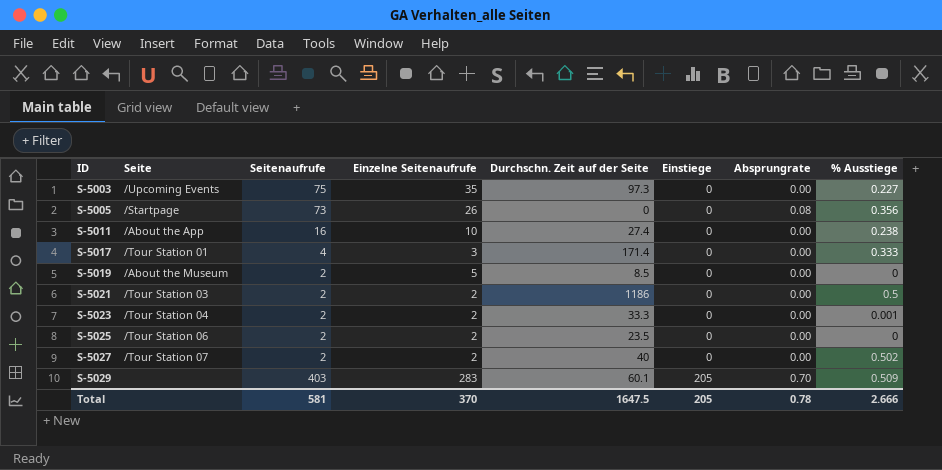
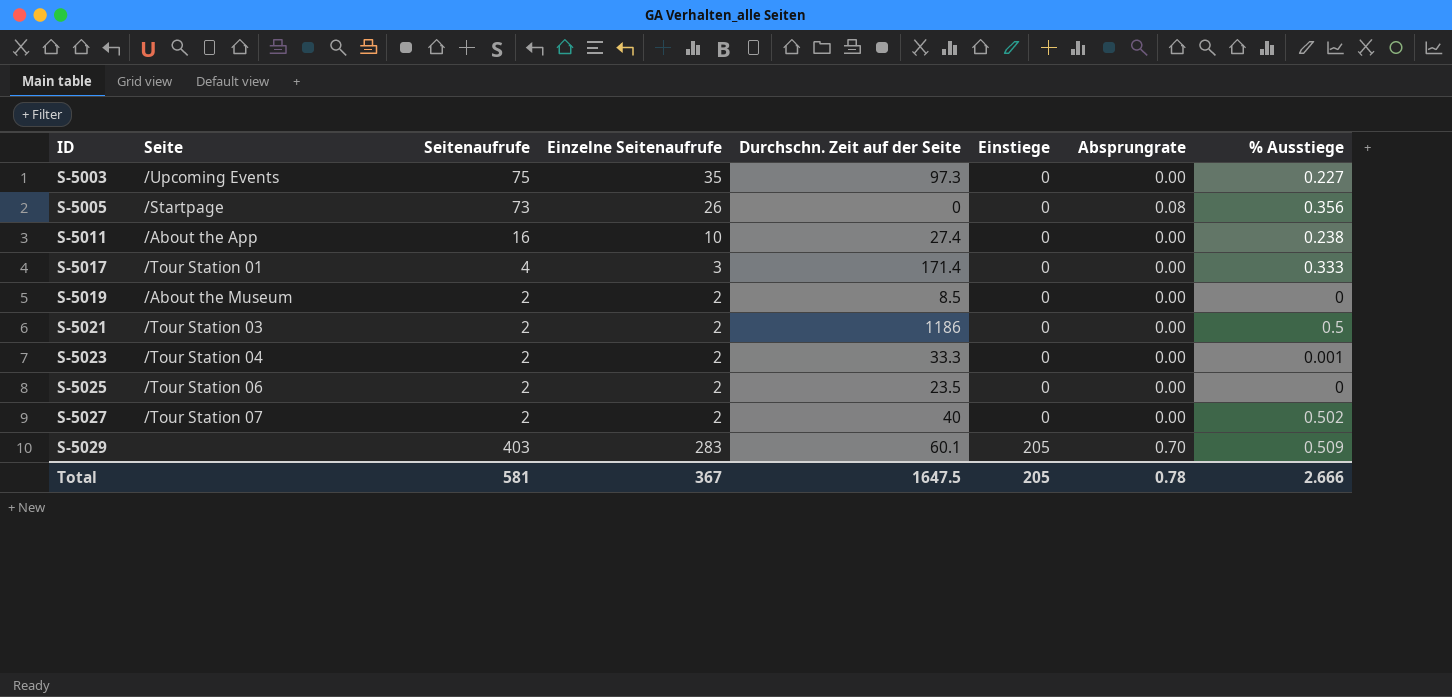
S-5019 | Einzelne Seitenaufrufe: 5 -> 2
Total | Einzelne Seitenaufrufe: 370 -> 367

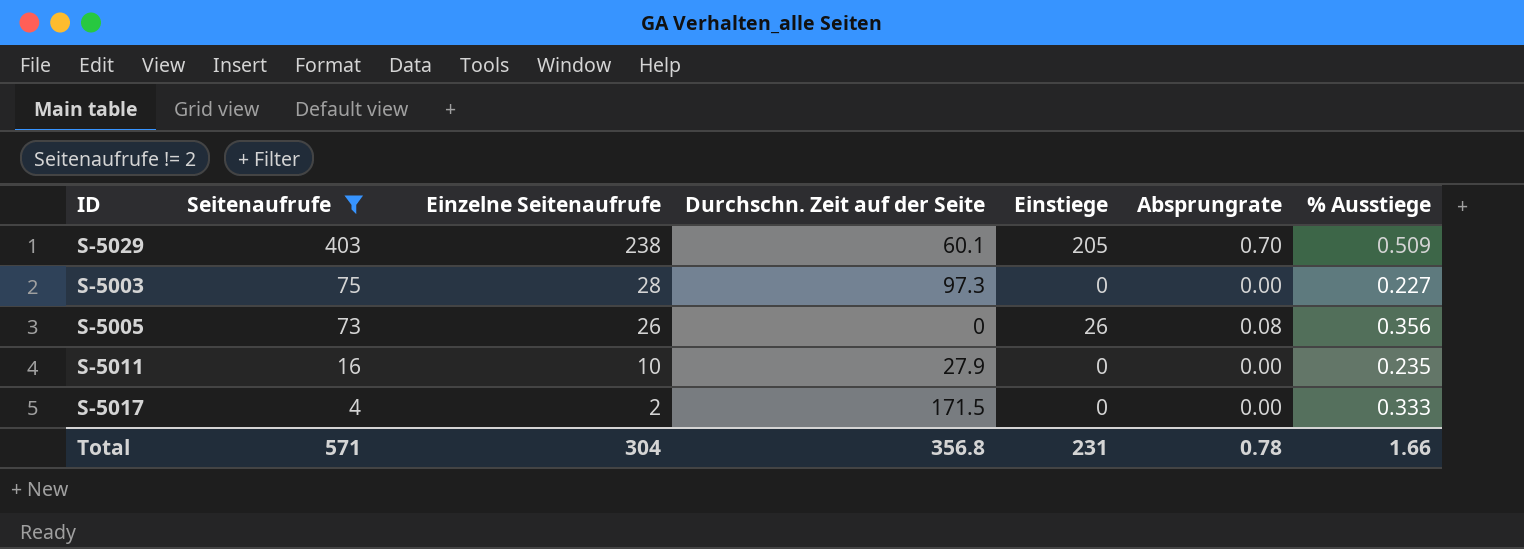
filter: none -> Seitenaufrufe != 2
row order: ID ascending -> Seitenaufrufe descending
column Seite | position: 2 -> none
S-5029 | Einzelne Seitenaufrufe: 283 -> 238
S-5003 | Einzelne Seitenaufrufe: 35 -> 28
S-5005 | Einstiege: 0 -> 26
S-5011 | Durchschn. Zeit auf der Seite: 27.4 -> 27.9
S-5011 | % Ausstiege: 0.238 -> 0.235
S-5017 | Einzelne Seitenaufrufe: 3 -> 2
S-5017 | Durchschn. Zeit auf der Seite: 171.4 -> 171.5
Total | Seitenaufrufe: 581 -> 571
Total | Einzelne Seitenaufrufe: 367 -> 304
Total | Durchschn. Zeit auf der Seite: 1647.5 -> 356.8
Total | Einstiege: 205 -> 231
Total | % Ausstiege: 2.666 -> 1.66

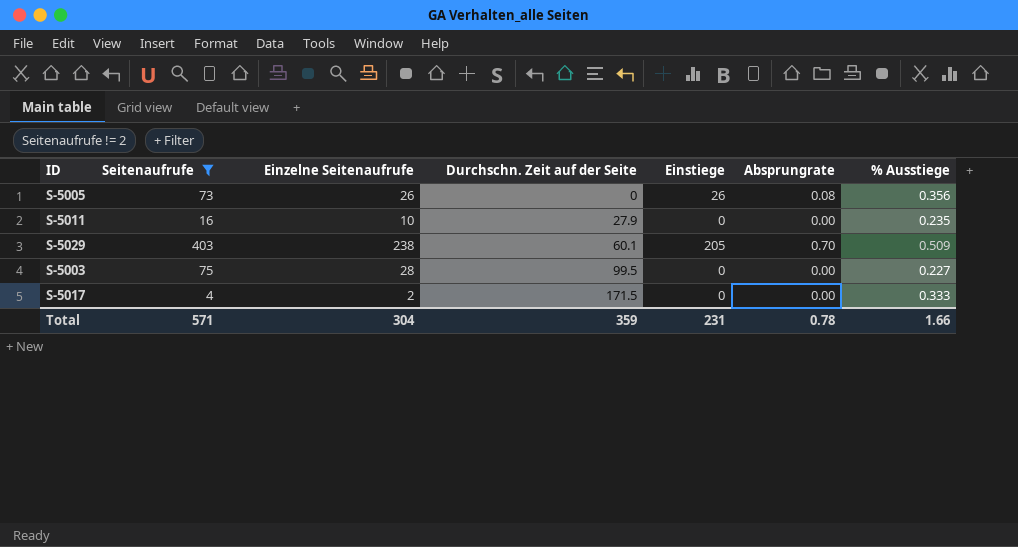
row order: Seitenaufrufe descending -> Durchschn. Zeit auf der Seite ascending
S-5003 | Durchschn. Zeit auf der Seite: 97.3 -> 99.5
Total | Durchschn. Zeit auf der Seite: 356.8 -> 359

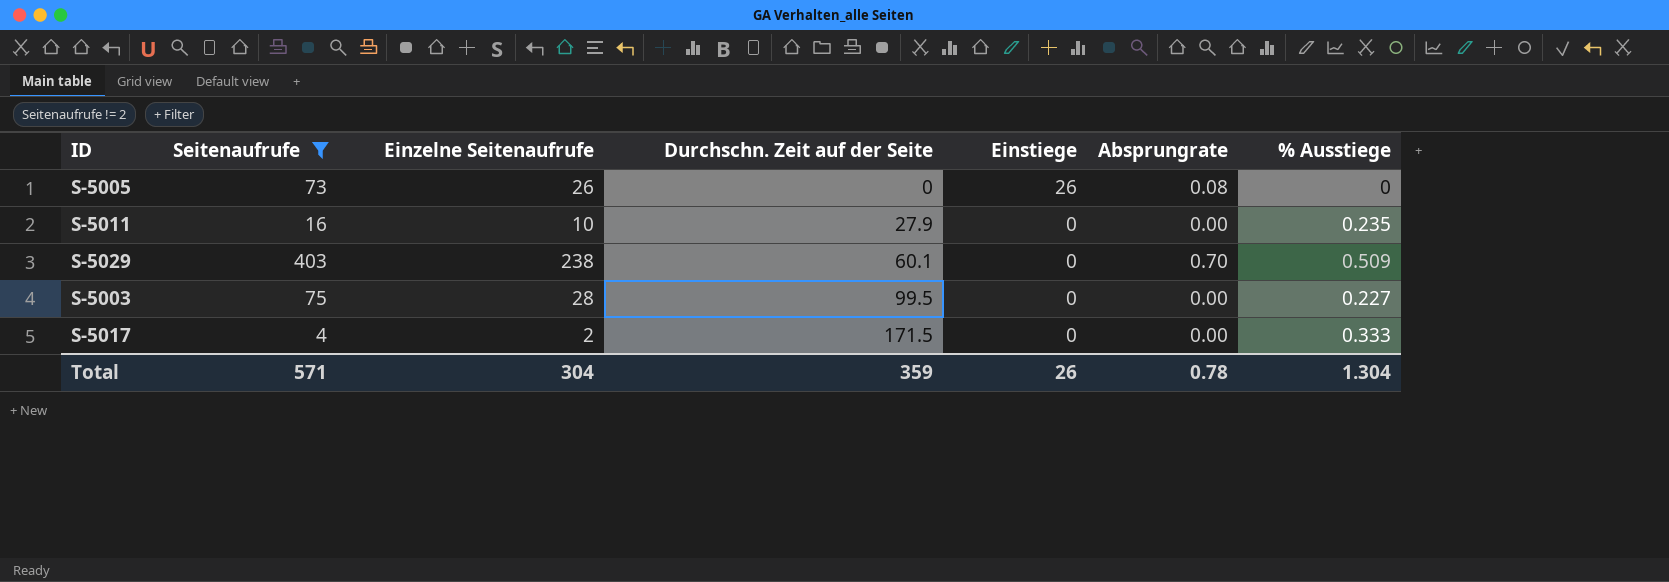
S-5005 | % Ausstiege: 0.356 -> 0
S-5029 | Einstiege: 205 -> 0
Total | Einstiege: 231 -> 26
Total | % Ausstiege: 1.66 -> 1.304

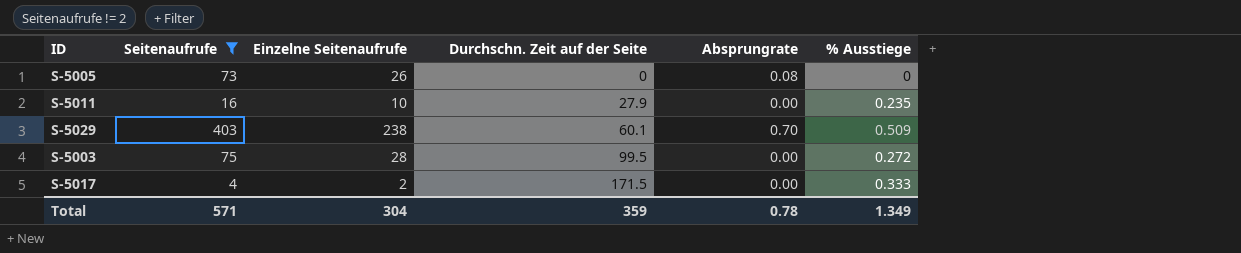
column Einstiege | position: 5 -> none
S-5003 | % Ausstiege: 0.227 -> 0.272
Total | % Ausstiege: 1.304 -> 1.349

